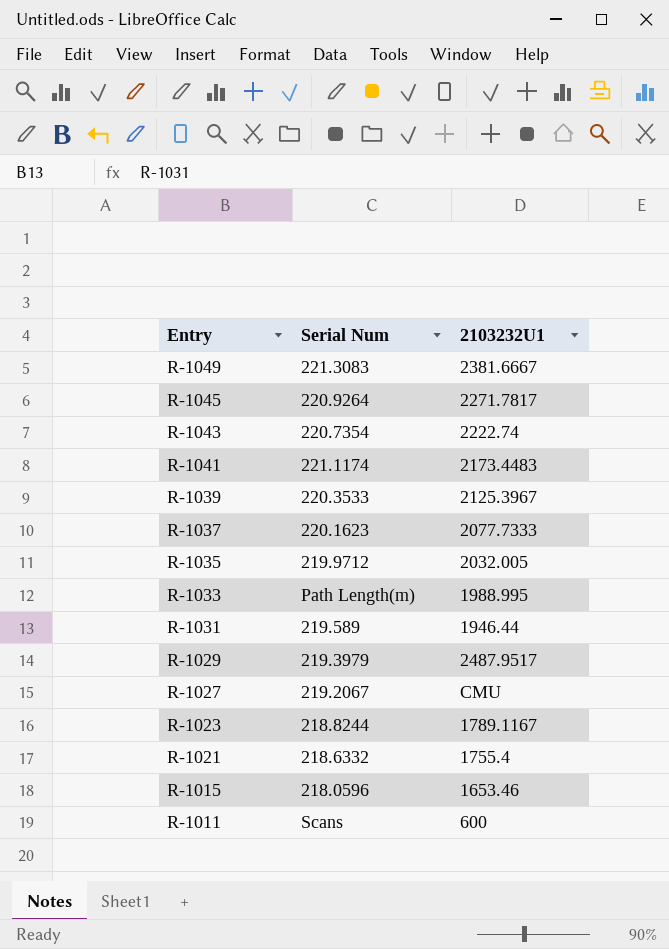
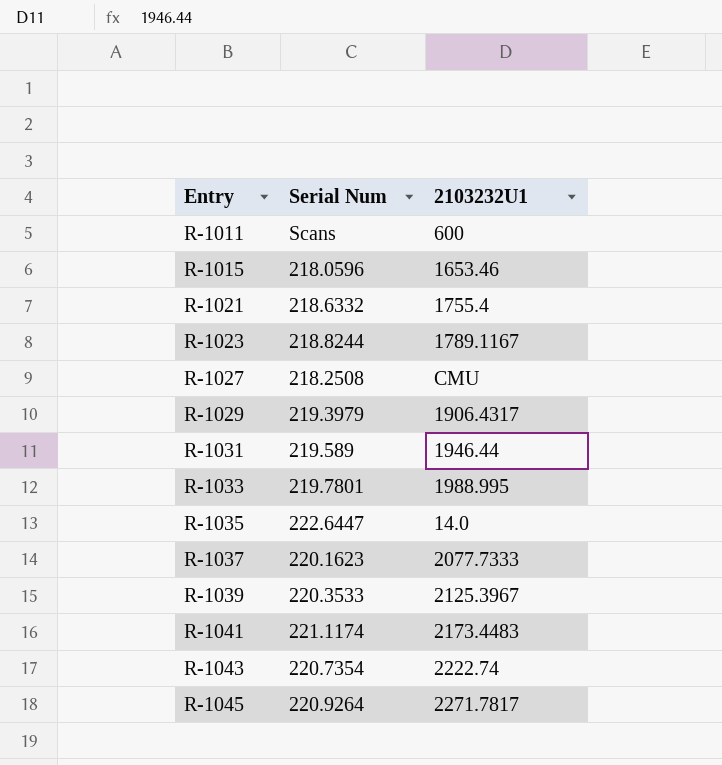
row order: Entry descending -> Entry ascending
row R-1049: 221.3083 | 2381.6667 -> none
R-1027 | Serial Num: 219.2067 -> 218.2508
R-1029 | 2103232U1: 2487.9517 -> 1906.4317
R-1033 | Serial Num: Path Length(m) -> 219.7801
R-1035 | Serial Num: 219.9712 -> 222.6447
R-1035 | 2103232U1: 2032.005 -> 14.0

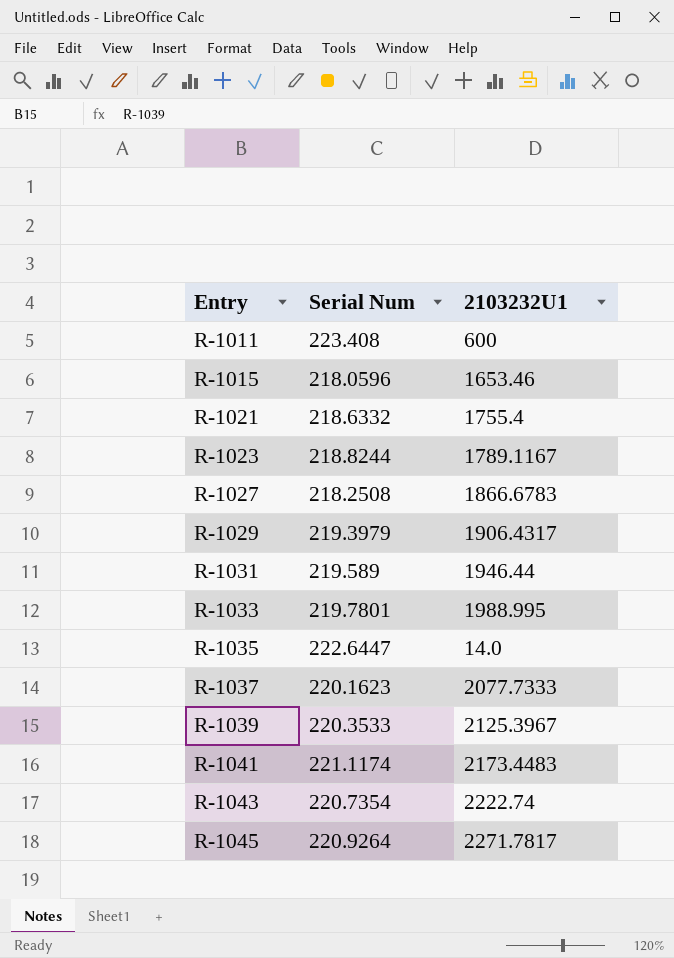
R-1011 | Serial Num: Scans -> 223.408
R-1027 | 2103232U1: CMU -> 1866.6783

